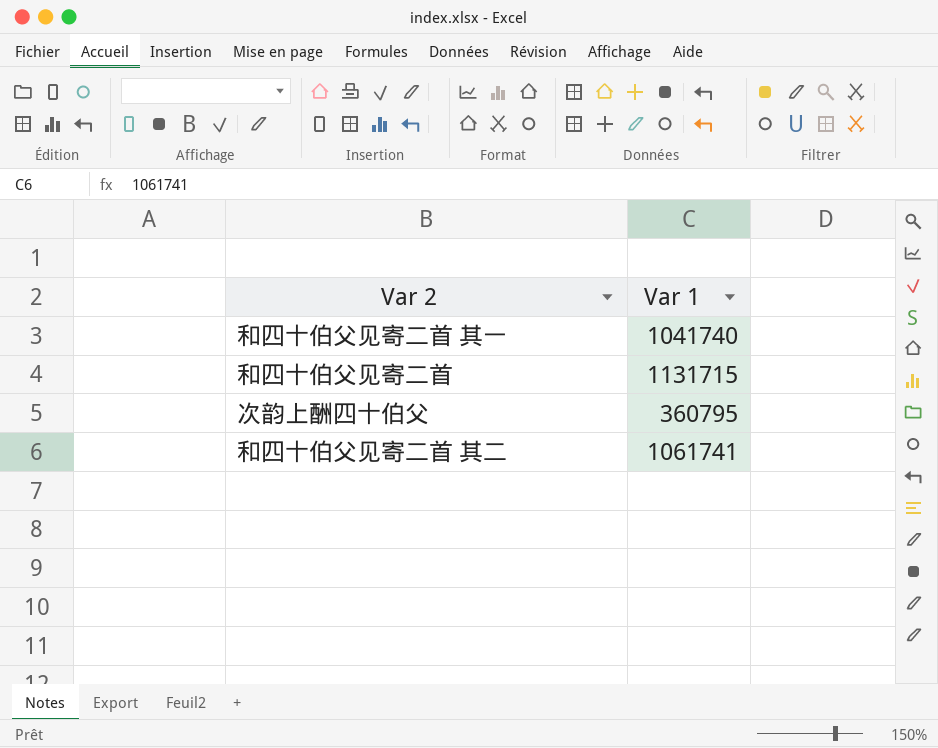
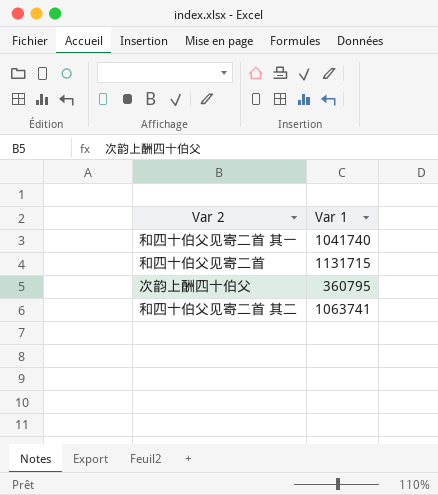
和四十伯父见寄二首 其二 | Var 1: 1061741 -> 1063741

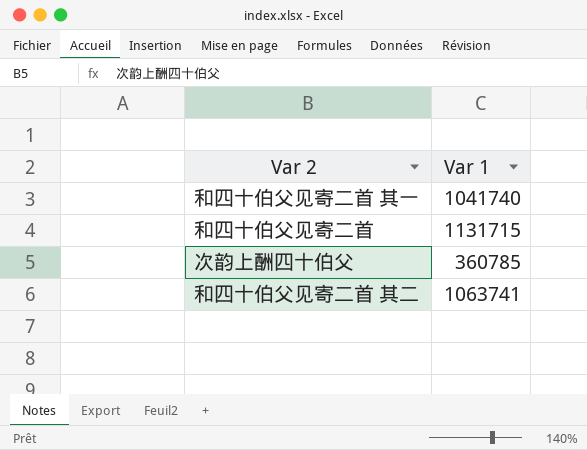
次韵上酬四十伯父 | Var 1: 360795 -> 360785

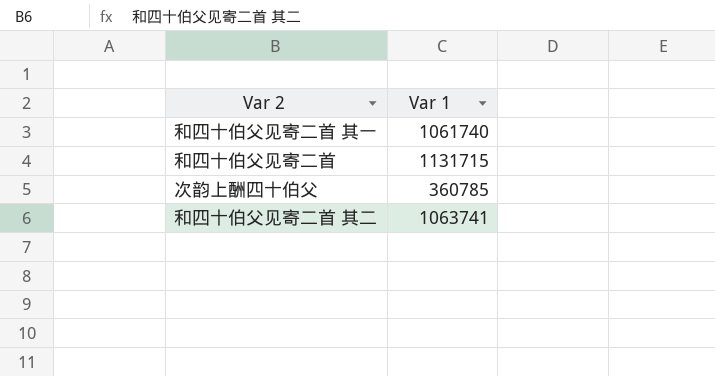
和四十伯父见寄二首 其一 | Var 1: 1041740 -> 1061740

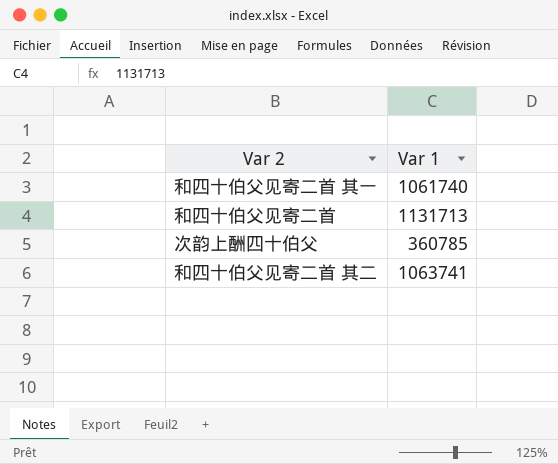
和四十伯父见寄二首 | Var 1: 1131715 -> 1131713

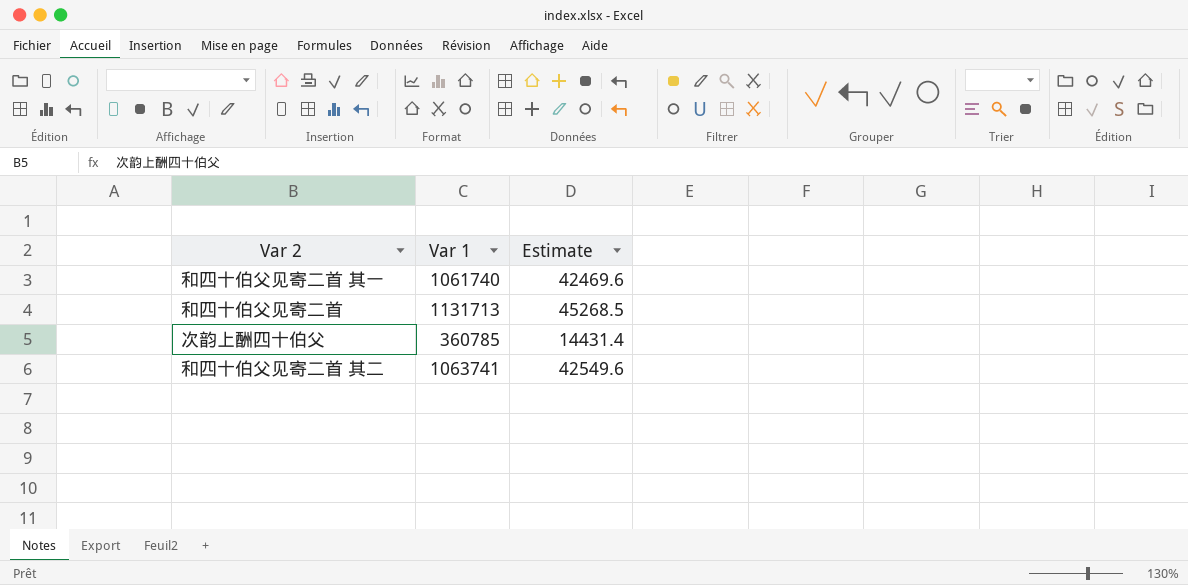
column Estimate | formula: none -> [Var 1] * 0.04

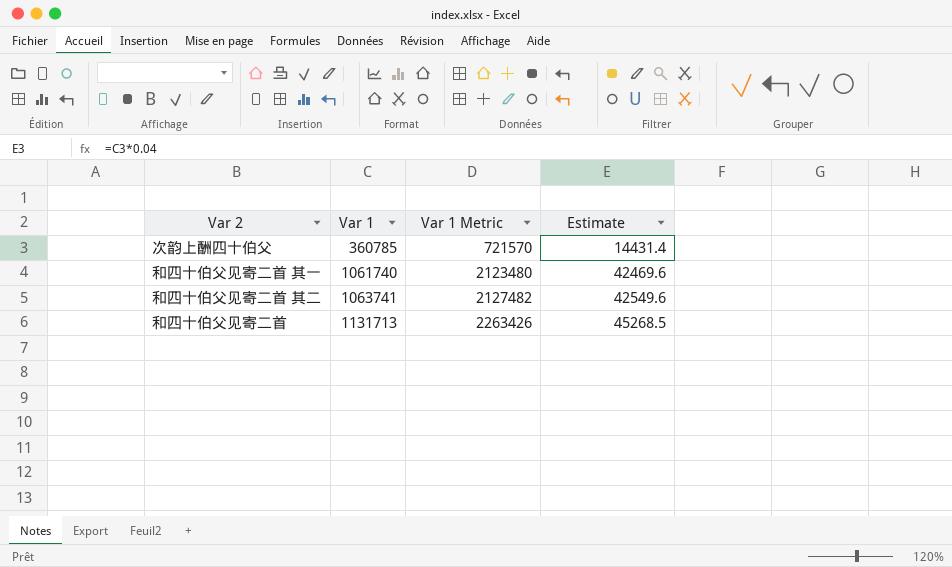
row order: none -> Var 1 ascending
column Var 1 Metric | formula: none -> [Var 1] * 2

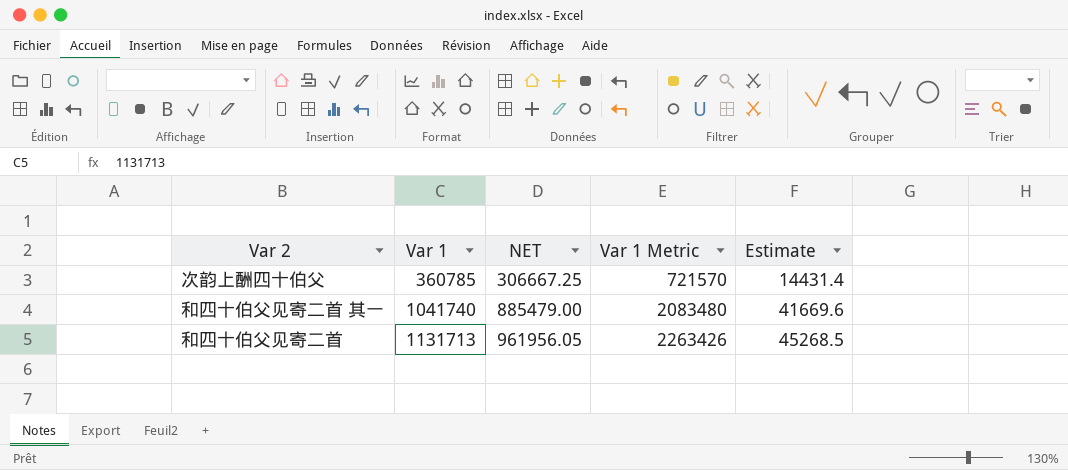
column NET | formula: none -> [Var 1] * 0.85
row 和四十伯父见寄二首 其二: 1063741 | 2127482 | 42549.6 -> none
和四十伯父见寄二首 其一 | Var 1: 1061740 -> 1041740
和四十伯父见寄二首 其一 | Var 1 Metric: 2123480 -> 2083480
和四十伯父见寄二首 其一 | Estimate: 42469.6 -> 41669.6

